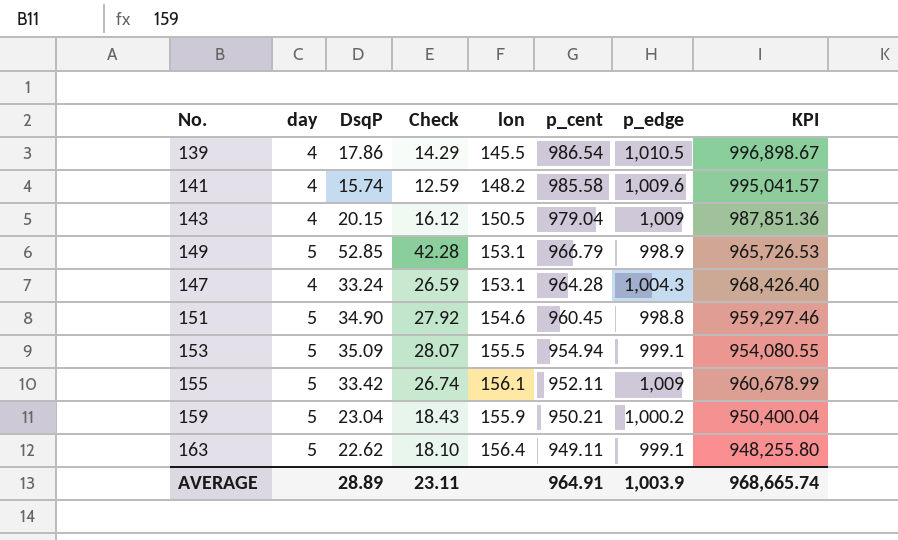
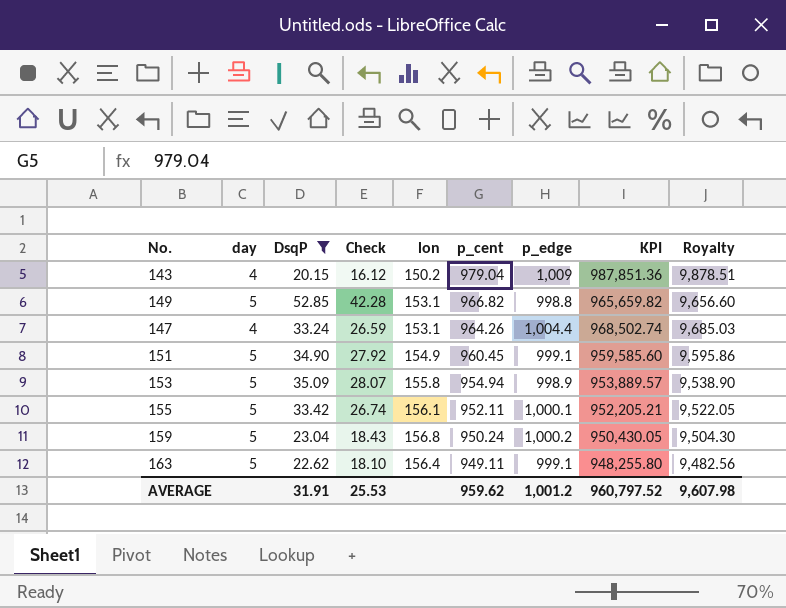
filter: none -> DsqP >= 20.15
column Royalty | formula: none -> [KPI] * 0.01
143 | lon: 150.5 -> 150.2
149 | p_cent: 966.79 -> 966.82
149 | p_edge: 998.9 -> 998.8
149 | KPI: 965,726.53 -> 965,659.82
147 | p_cent: 964.28 -> 964.26
147 | p_edge: 1,004.3 -> 1,004.4
147 | KPI: 968,426.40 -> 968,502.74
151 | lon: 154.6 -> 154.9
151 | p_edge: 998.8 -> 999.1
151 | KPI: 959,297.46 -> 959,585.60
153 | lon: 155.5 -> 155.8
153 | p_edge: 999.1 -> 998.9
153 | KPI: 954,080.55 -> 953,889.57
155 | p_edge: 1,009 -> 1,000.1
155 | KPI: 960,678.99 -> 952,205.21
159 | lon: 155.9 -> 156.8
159 | p_cent: 950.21 -> 950.24
159 | KPI: 950,400.04 -> 950,430.05
AVERAGE | DsqP: 28.89 -> 31.91
AVERAGE | Check: 23.11 -> 25.53
AVERAGE | p_cent: 964.91 -> 959.62
AVERAGE | p_edge: 1,003.9 -> 1,001.2
AVERAGE | KPI: 968,665.74 -> 960,797.52

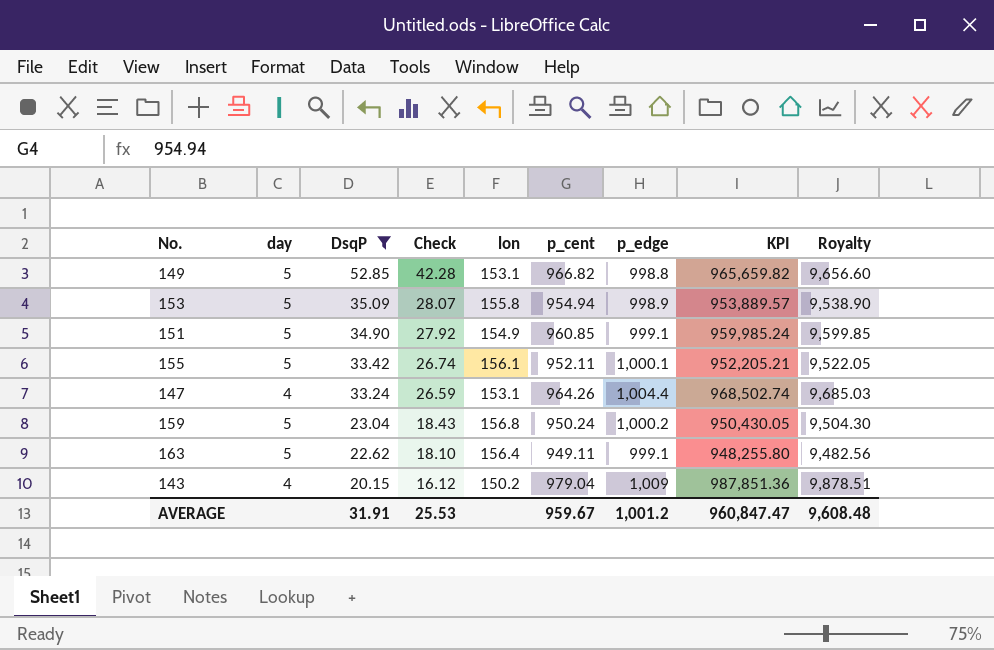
row order: p_cent descending -> DsqP descending
151 | p_cent: 960.45 -> 960.85
151 | KPI: 959,585.60 -> 959,985.24
151 | Royalty: 9,595.86 -> 9,599.85
AVERAGE | p_cent: 959.62 -> 959.67
AVERAGE | KPI: 960,797.52 -> 960,847.47
AVERAGE | Royalty: 9,607.98 -> 9,608.48

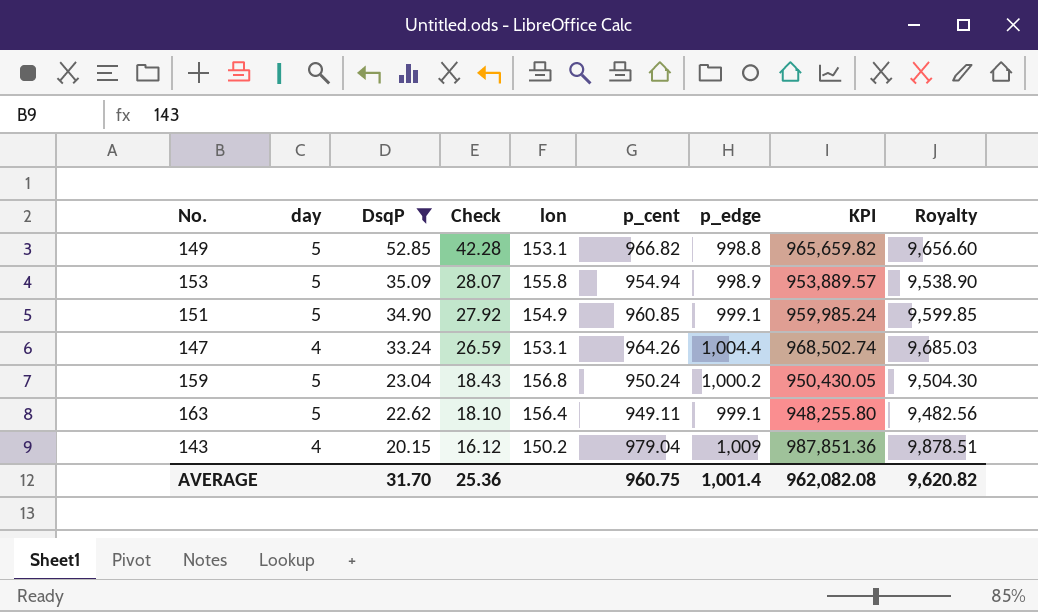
row 155: 5 | 33.42 | 26.74 | 156.1 | 952.11 | 1,000.1 | 952,205.21 | 9,522.05 -> none
AVERAGE | DsqP: 31.91 -> 31.70
AVERAGE | Check: 25.53 -> 25.36
AVERAGE | p_cent: 959.67 -> 960.75
AVERAGE | p_edge: 1,001.2 -> 1,001.4
AVERAGE | KPI: 960,847.47 -> 962,082.08
AVERAGE | Royalty: 9,608.48 -> 9,620.82

